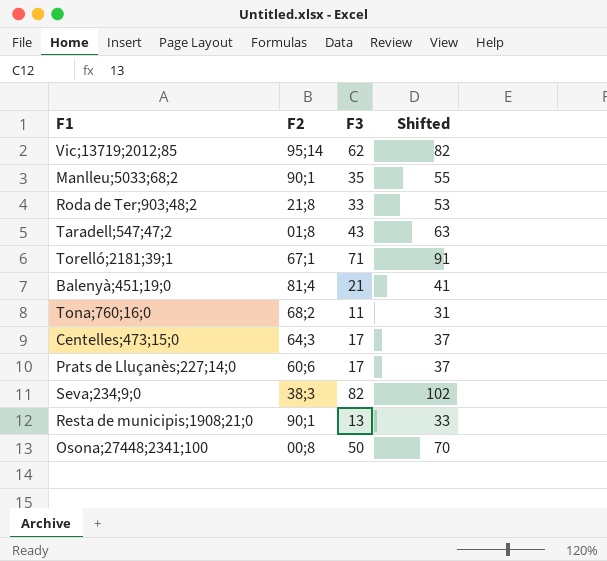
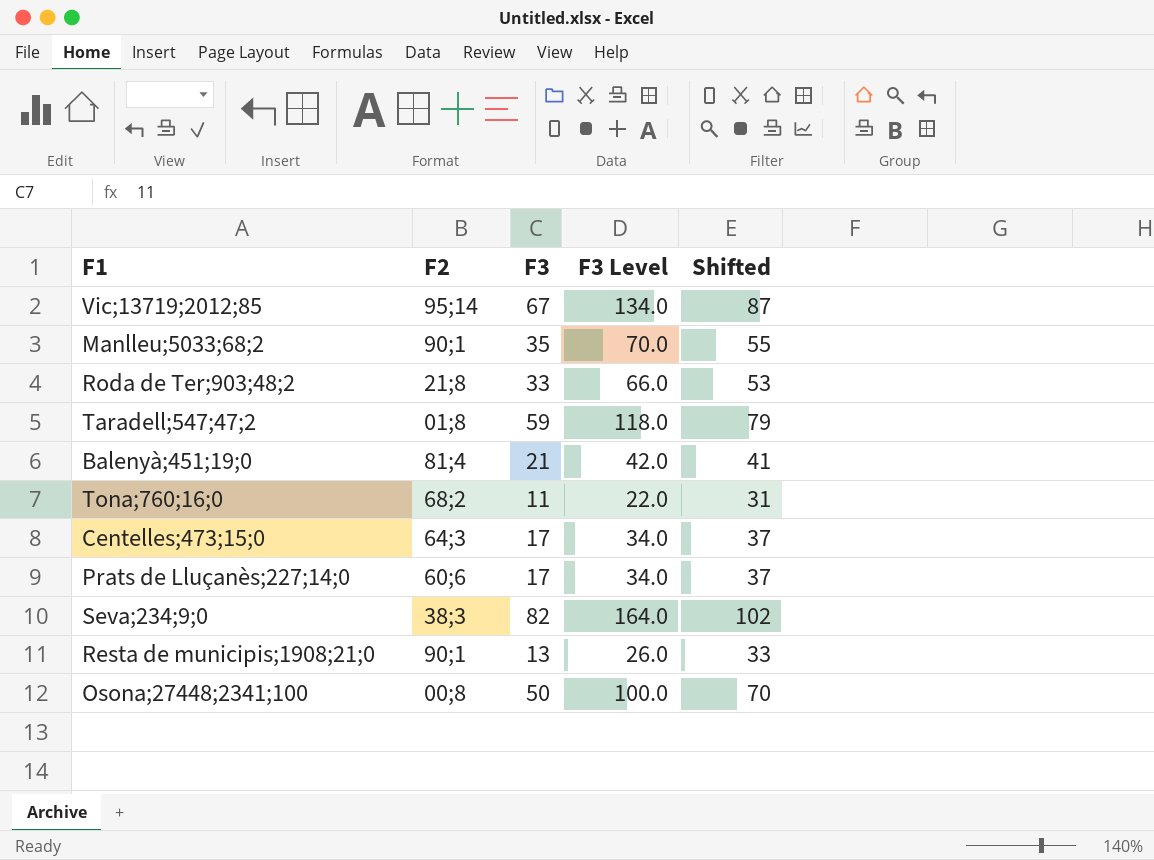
column F3 Level | formula: none -> [F3] * 2
row Torelló;2181;39;1: 67;1 | 71 | 91 -> none
Vic;13719;2012;85 | F3: 62 -> 67
Vic;13719;2012;85 | Shifted: 82 -> 87
Taradell;547;47;2 | F3: 43 -> 59
Taradell;547;47;2 | Shifted: 63 -> 79

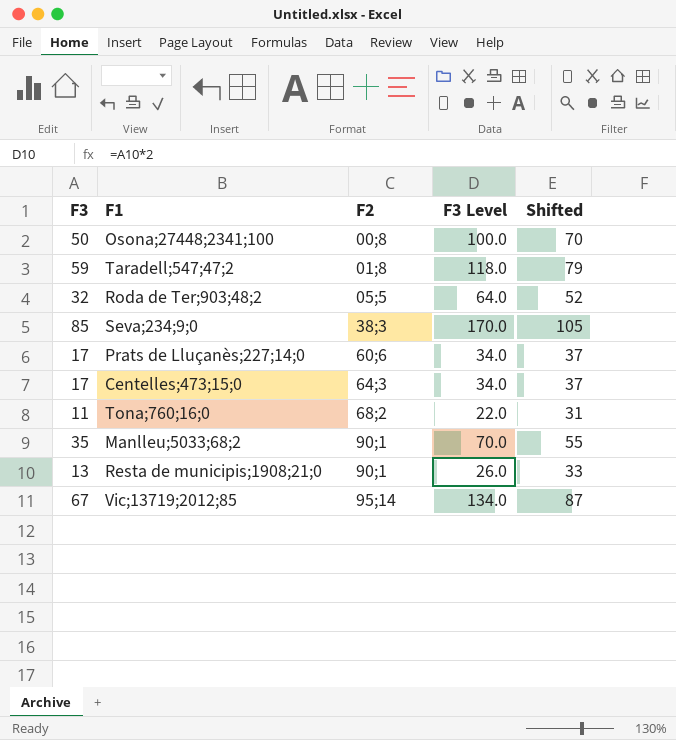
row order: none -> F2 ascending
column F3 | position: 3 -> 1
row Balenyà;451;19;0: 81;4 | 21 | 42.0 | 41 -> none
Roda de Ter;903;48;2 | F3: 33 -> 32
Roda de Ter;903;48;2 | F2: 21;8 -> 05;5
Roda de Ter;903;48;2 | F3 Level: 66.0 -> 64.0
Roda de Ter;903;48;2 | Shifted: 53 -> 52
Seva;234;9;0 | F3: 82 -> 85
Seva;234;9;0 | F3 Level: 164.0 -> 170.0
Seva;234;9;0 | Shifted: 102 -> 105

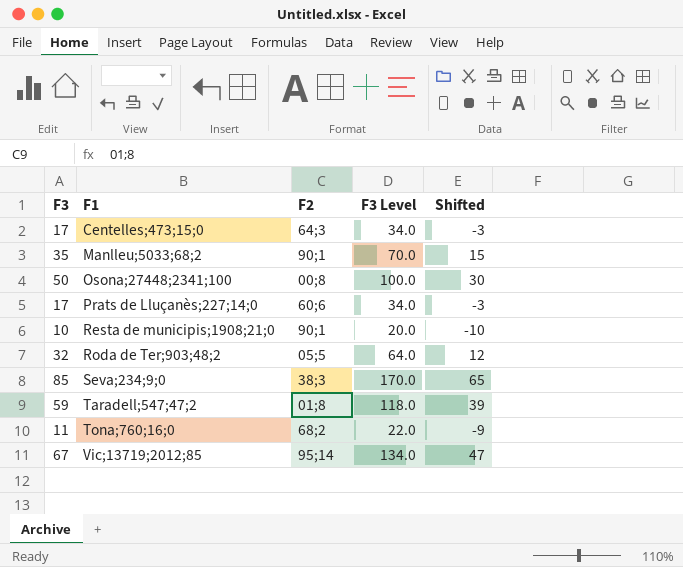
row order: F2 ascending -> F1 ascending
column Shifted | formula: [F3] + 20 -> [F3] - 20
Resta de municipis;1908;21;0 | F3: 13 -> 10
Resta de municipis;1908;21;0 | F3 Level: 26.0 -> 20.0

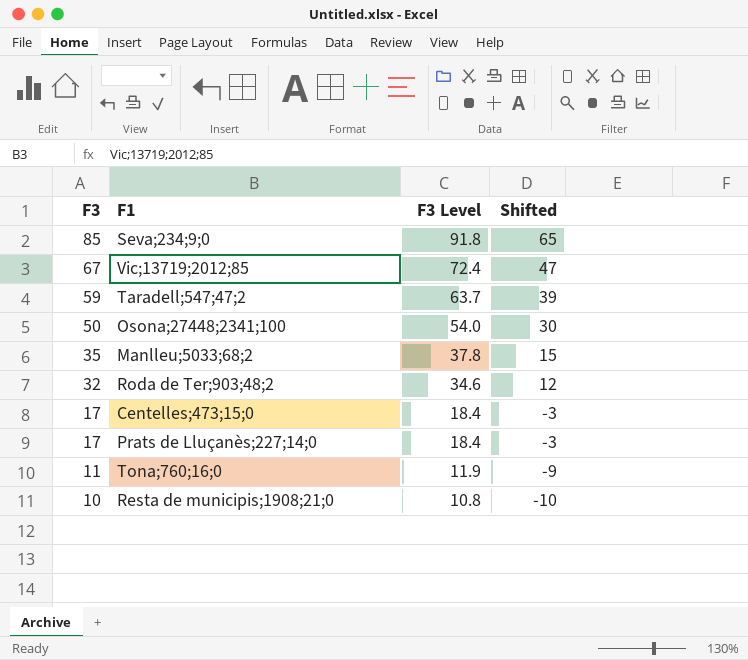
row order: F1 ascending -> F3 descending
column F2 | position: 3 -> none
column F3 Level | formula: [F3] * 2 -> [F3] * 1.08

